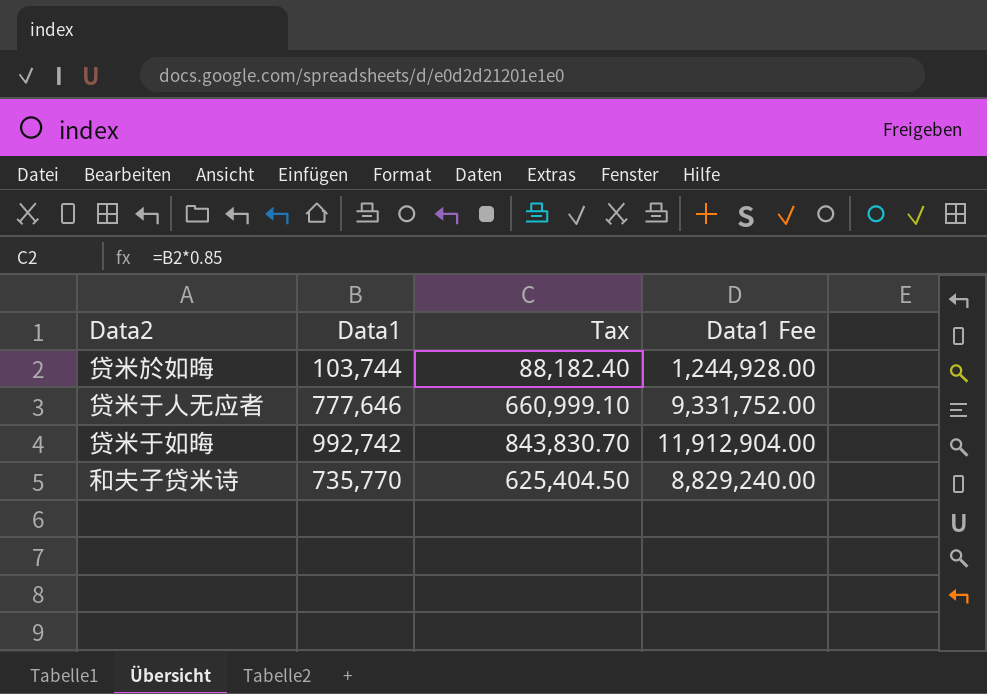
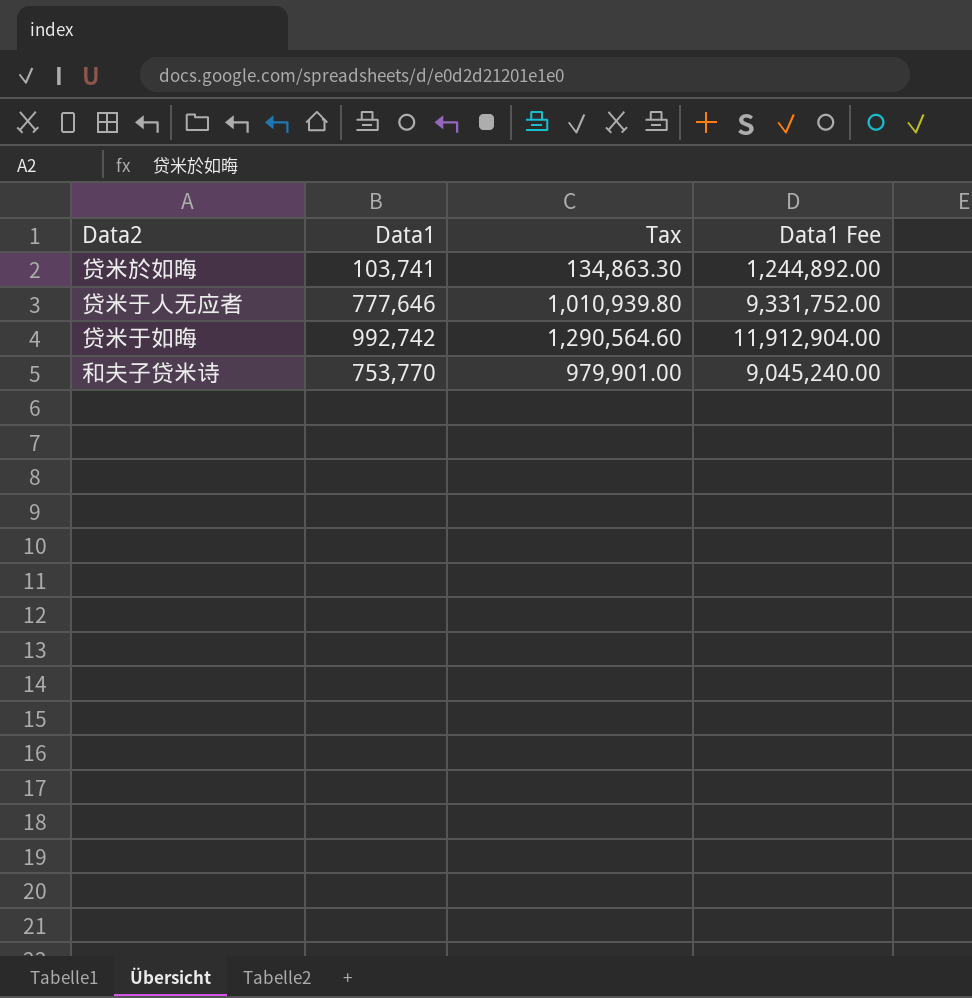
column Tax | formula: [Data1] * 0.85 -> [Data1] * 1.3
贷米於如晦 | Data1: 103,744 -> 103,741
贷米於如晦 | Data1 Fee: 1,244,928.00 -> 1,244,892.00
和夫子贷米诗 | Data1: 735,770 -> 753,770
和夫子贷米诗 | Data1 Fee: 8,829,240.00 -> 9,045,240.00

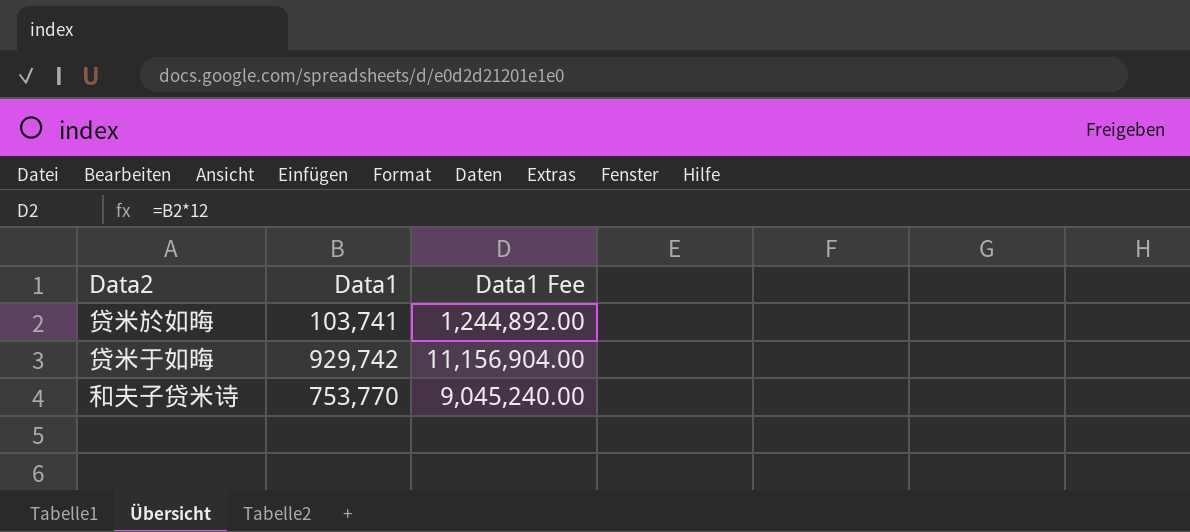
column Tax | formula: [Data1] * 1.3 -> none
row 贷米于人无应者: 777,646 | 1,010,939.80 | 9,331,752.00 -> none
贷米于如晦 | Data1: 992,742 -> 929,742
贷米于如晦 | Data1 Fee: 11,912,904.00 -> 11,156,904.00

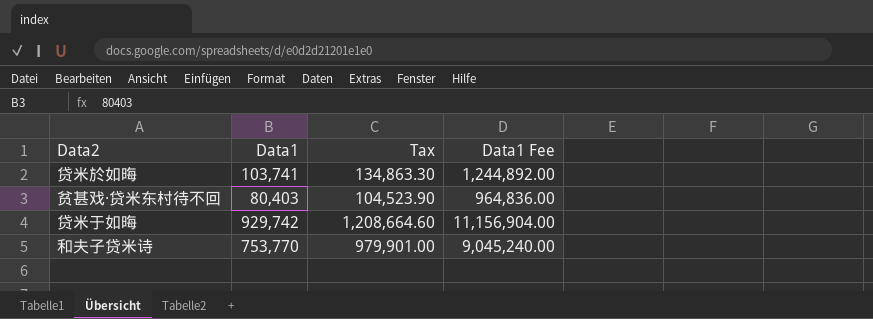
column Tax | formula: none -> [Data1] * 1.3
row 贫甚戏·贷米东村待不回: none -> 80,403 | 104,523.90 | 964,836.00

